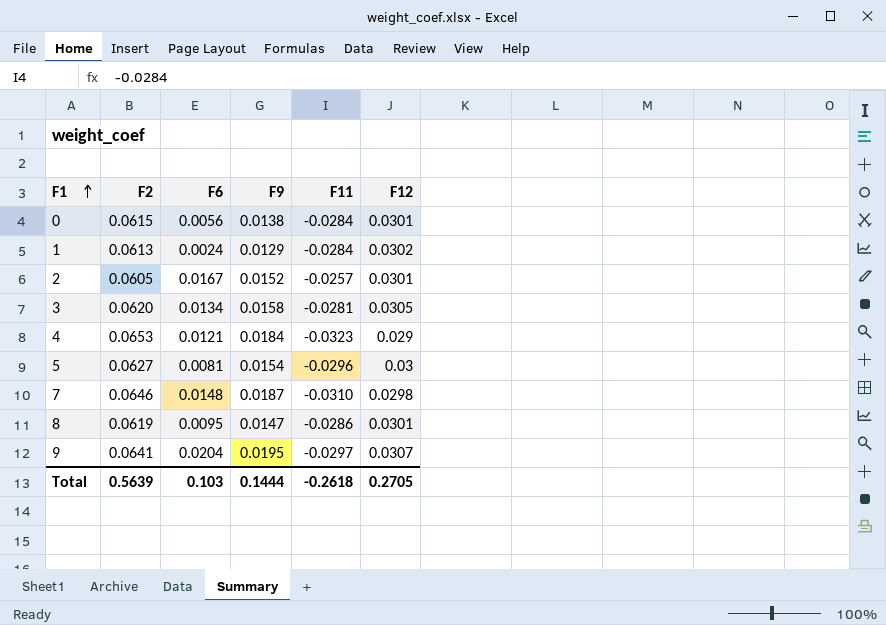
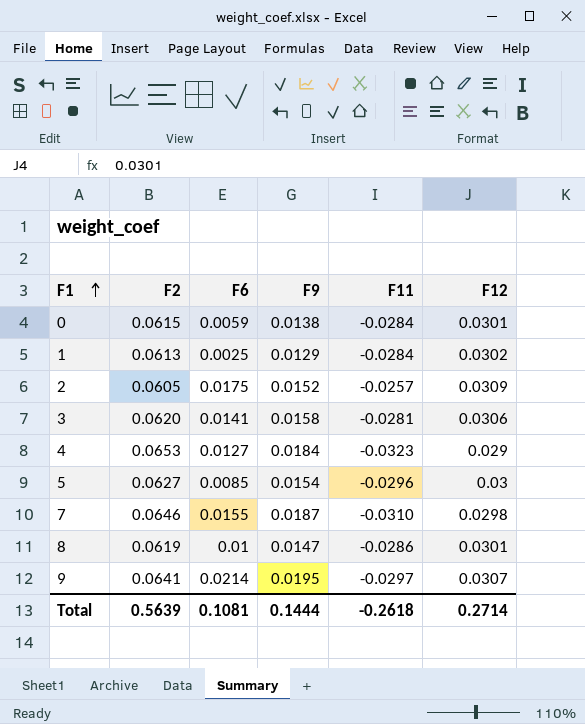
0 | F6: 0.0056 -> 0.0059
1 | F6: 0.0024 -> 0.0025
2 | F6: 0.0167 -> 0.0175
2 | F12: 0.0301 -> 0.0309
3 | F6: 0.0134 -> 0.0141
3 | F12: 0.0305 -> 0.0306
4 | F6: 0.0121 -> 0.0127
5 | F6: 0.0081 -> 0.0085
7 | F6: 0.0148 -> 0.0155
8 | F6: 0.0095 -> 0.01
9 | F6: 0.0204 -> 0.0214
Total | F6: 0.103 -> 0.1081
Total | F12: 0.2705 -> 0.2714

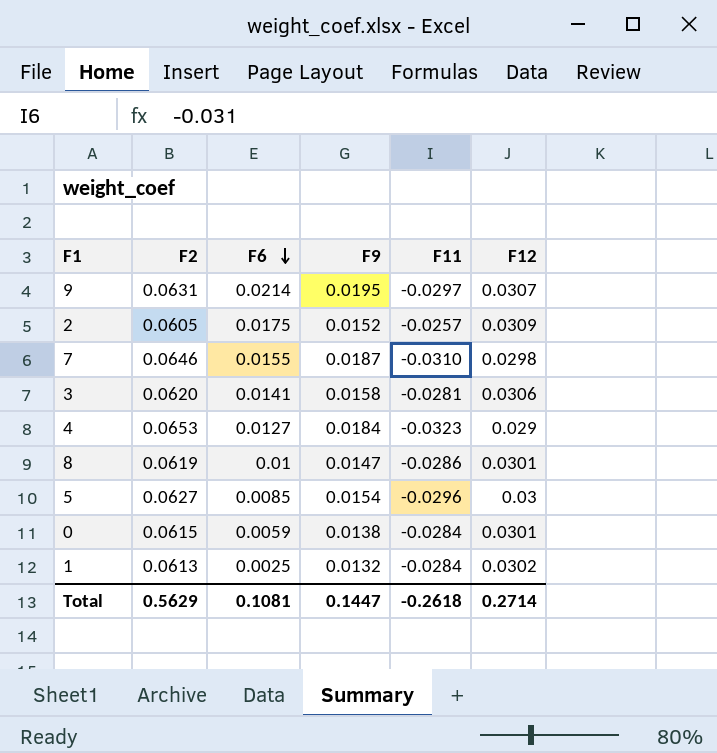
row order: F1 ascending -> F6 descending
9 | F2: 0.0641 -> 0.0631
1 | F9: 0.0129 -> 0.0132
Total | F2: 0.5639 -> 0.5629
Total | F9: 0.1444 -> 0.1447

